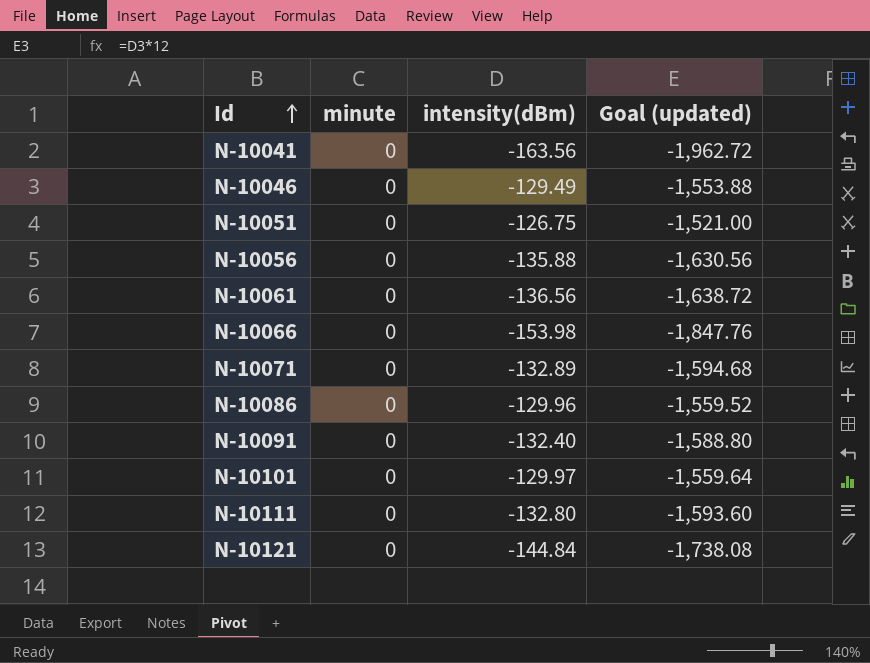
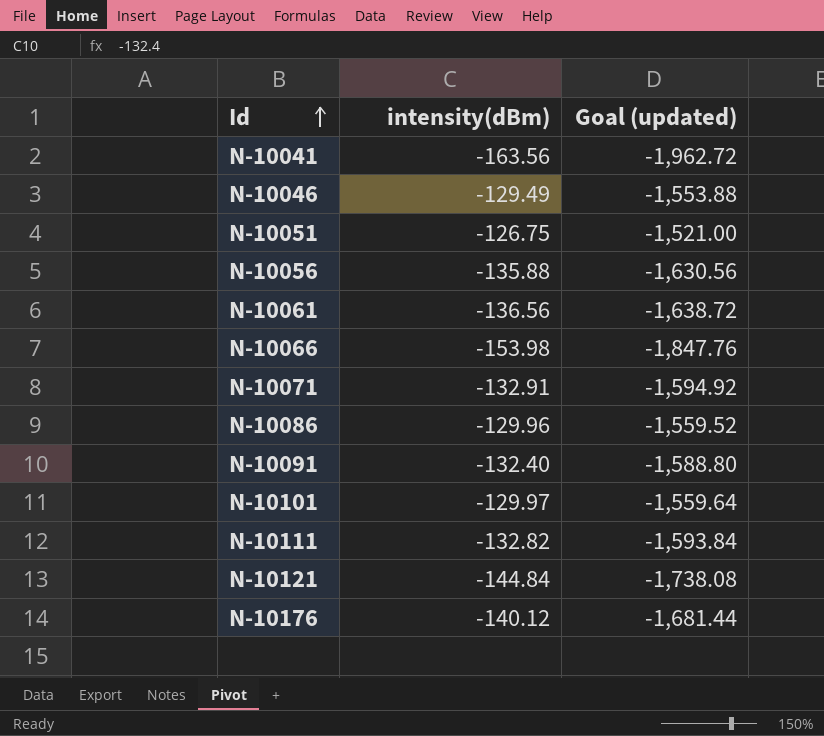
column minute | position: 2 -> none
N-10071 | intensity(dBm): -132.89 -> -132.91
N-10071 | Goal (updated): -1,594.68 -> -1,594.92
N-10111 | intensity(dBm): -132.80 -> -132.82
N-10111 | Goal (updated): -1,593.60 -> -1,593.84
row N-10176: none -> -140.12 | -1,681.44

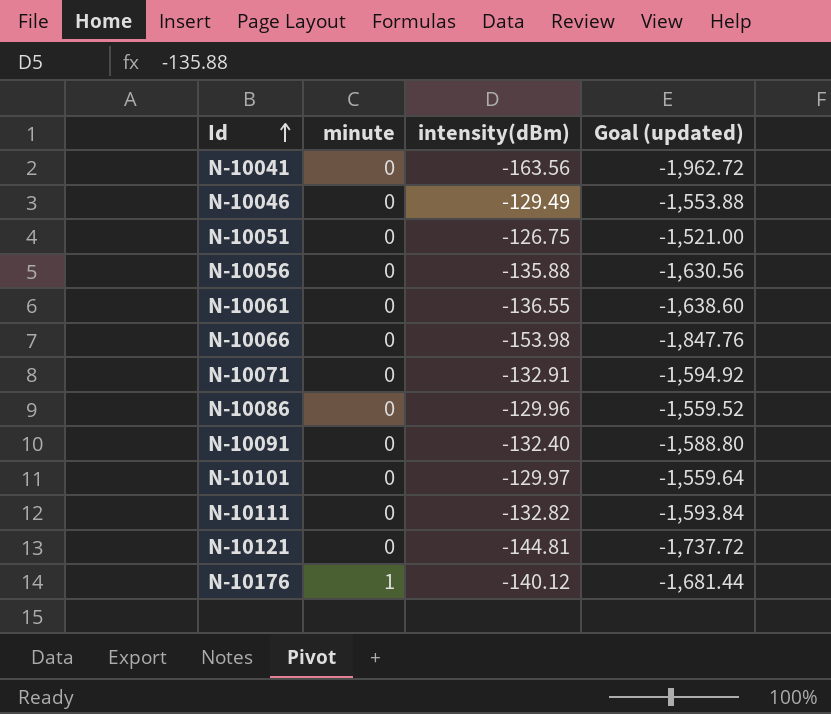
column minute | position: none -> 2
N-10061 | intensity(dBm): -136.56 -> -136.55
N-10061 | Goal (updated): -1,638.72 -> -1,638.60
N-10121 | intensity(dBm): -144.84 -> -144.81
N-10121 | Goal (updated): -1,738.08 -> -1,737.72

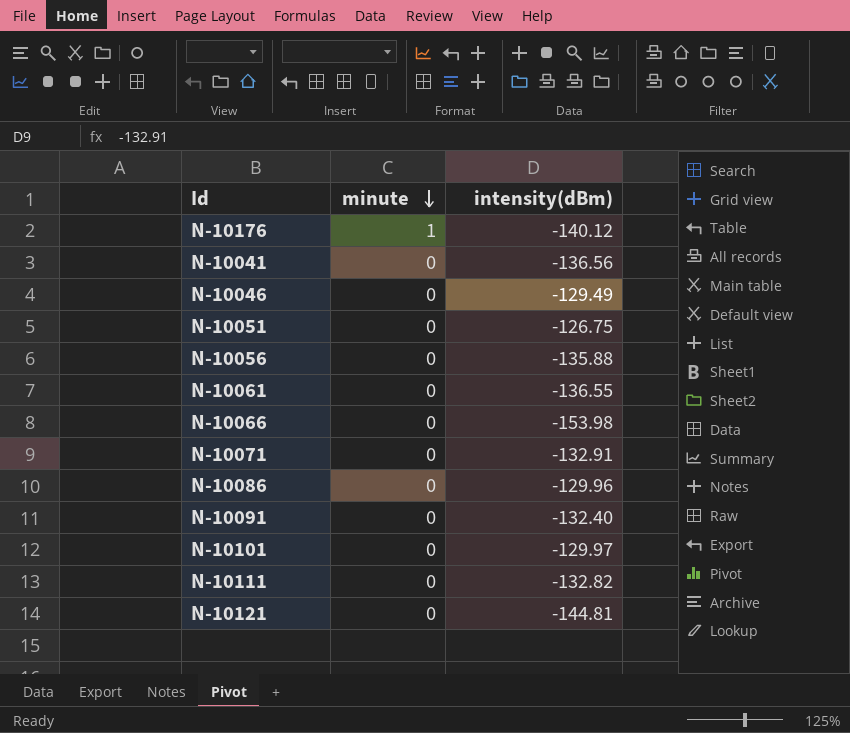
row order: Id ascending -> minute descending
column Goal (updated) | formula: [intensity(dBm)] * 12 -> none
N-10041 | intensity(dBm): -163.56 -> -136.56

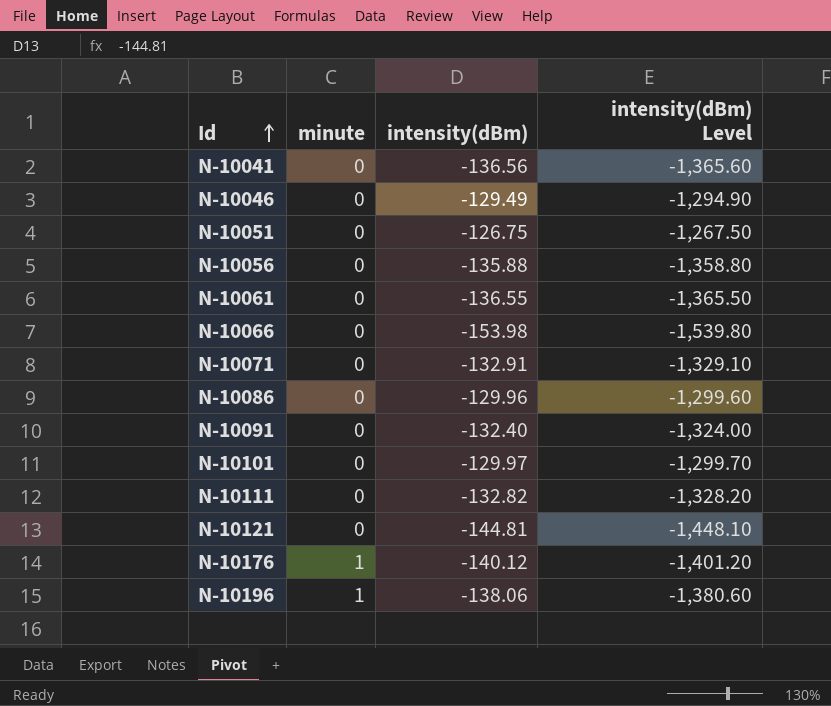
row order: minute descending -> Id ascending
column intensity(dBm) Level | formula: none -> [intensity(dBm)] * 10
row N-10196: none -> 1 | -138.06 | -1,380.60

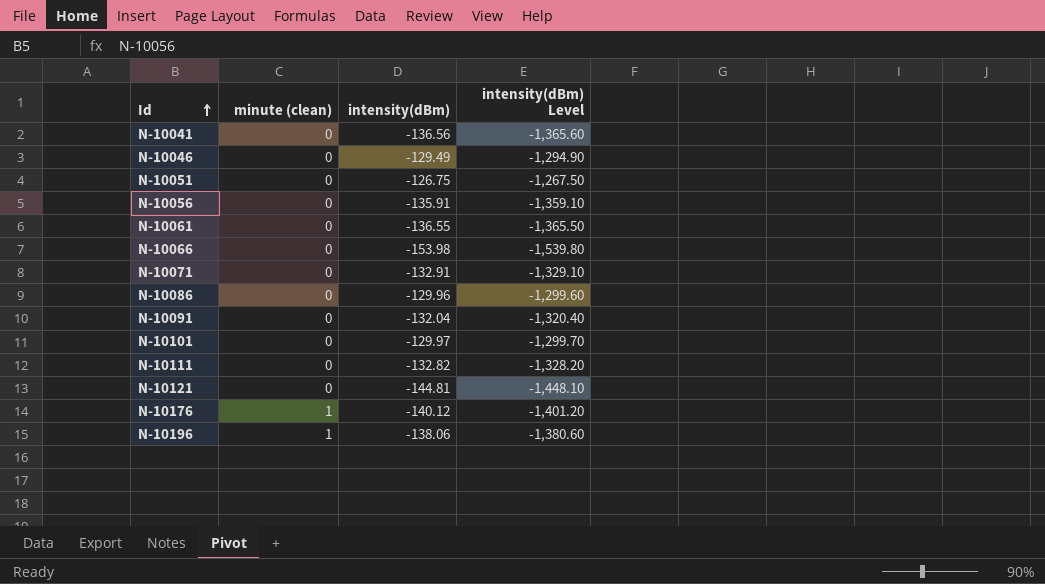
column name: minute -> minute (clean)
N-10056 | intensity(dBm): -135.88 -> -135.91
N-10056 | intensity(dBm) Level: -1,358.80 -> -1,359.10
N-10091 | intensity(dBm): -132.40 -> -132.04
N-10091 | intensity(dBm) Level: -1,324.00 -> -1,320.40

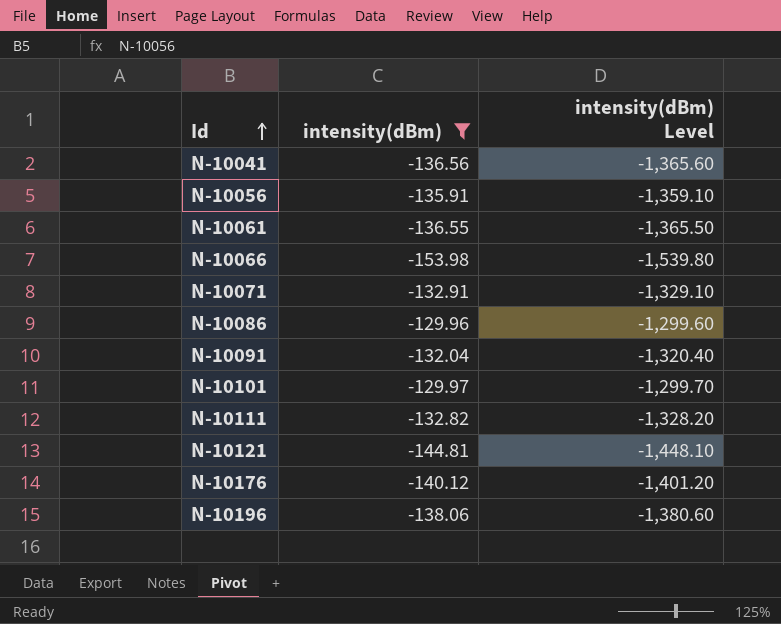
filter: none -> intensity(dBm) <= -129.96
column minute (clean) | position: 2 -> none

